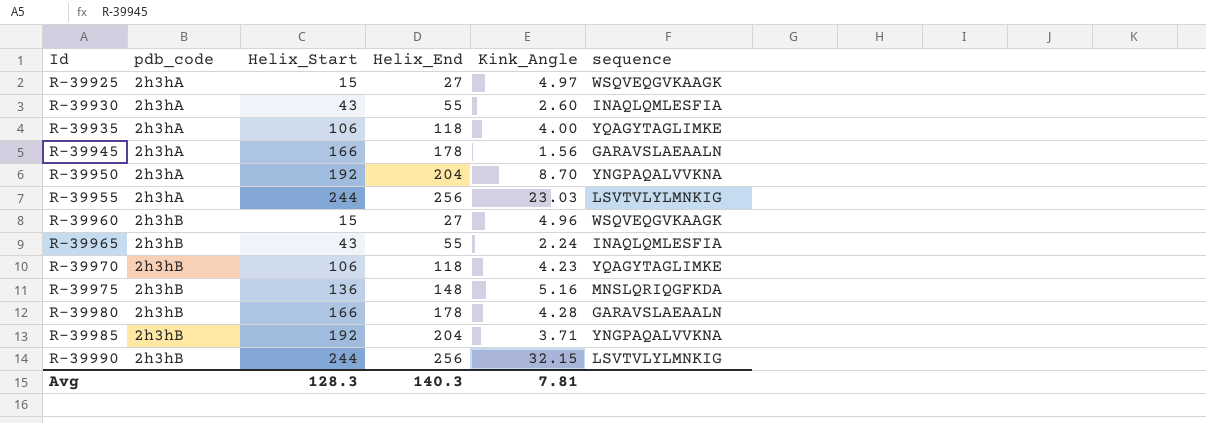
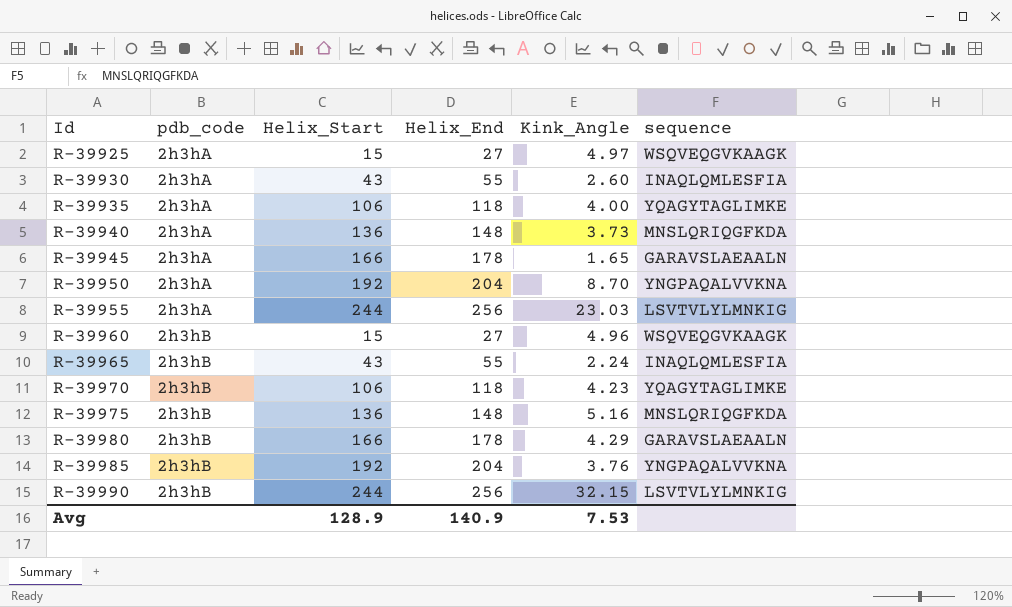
row R-39940: none -> 2h3hA | 136 | 148 | 3.73 | MNSLQRIQGFKDA
R-39945 | Kink_Angle: 1.56 -> 1.65
R-39980 | Kink_Angle: 4.28 -> 4.29
R-39985 | Kink_Angle: 3.71 -> 3.76
Avg | Helix_Start: 128.3 -> 128.9
Avg | Helix_End: 140.3 -> 140.9
Avg | Kink_Angle: 7.81 -> 7.53

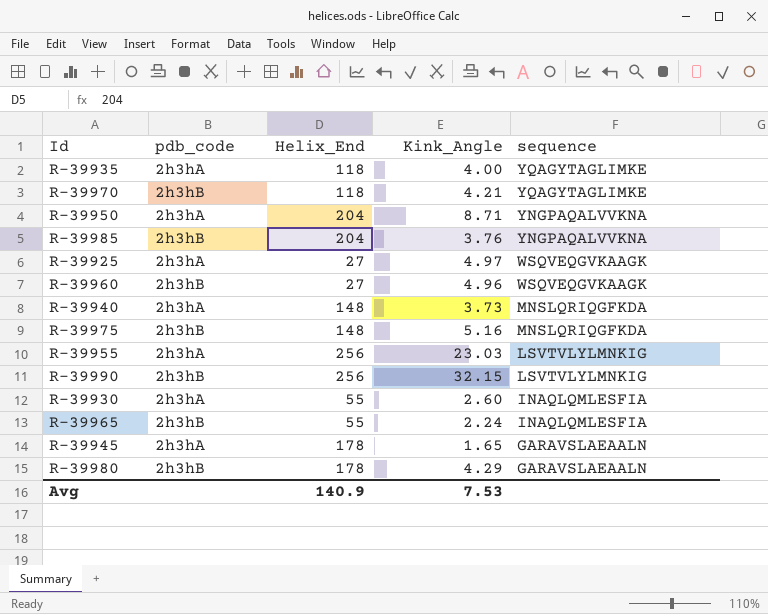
row order: Id ascending -> sequence descending
column Helix_Start | position: 3 -> none
R-39970 | Kink_Angle: 4.23 -> 4.21
R-39950 | Kink_Angle: 8.70 -> 8.71

